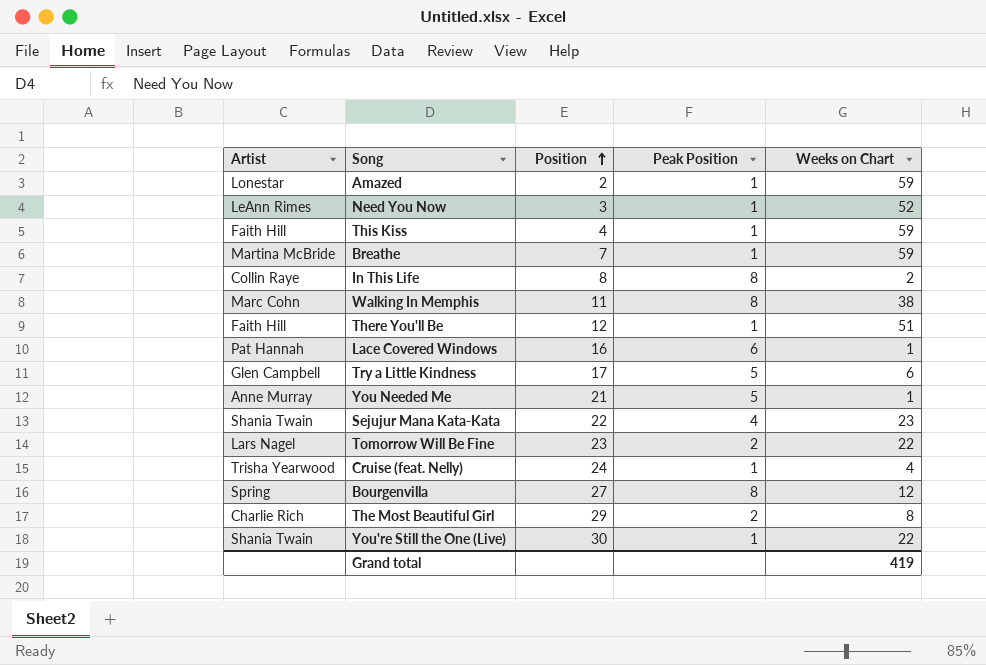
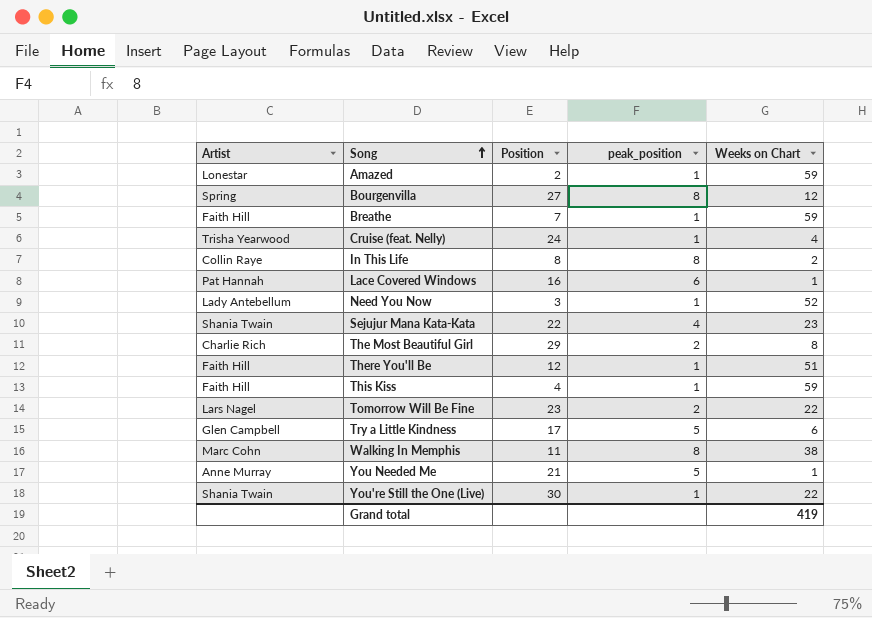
row order: Position ascending -> Song ascending
column name: Peak Position -> peak_position
Breathe | Artist: Martina McBride -> Faith Hill
Need You Now | Artist: LeAnn Rimes -> Lady Antebellum

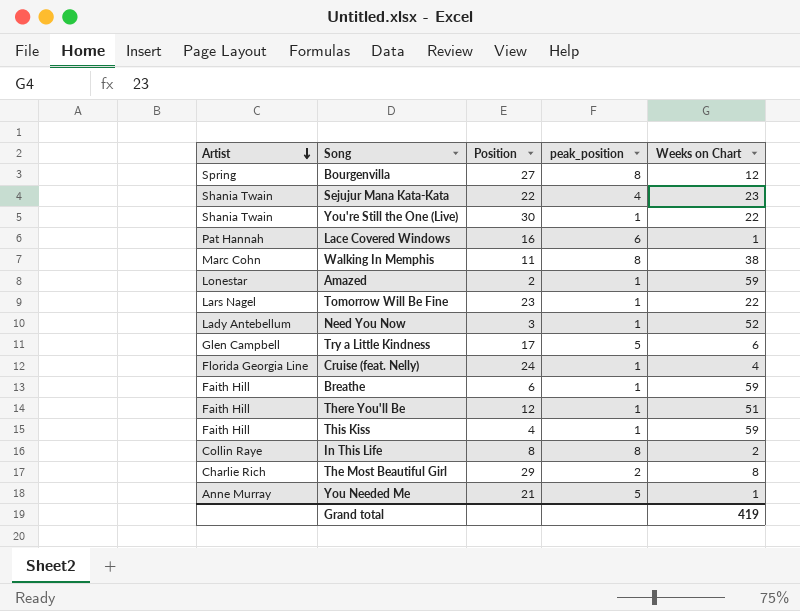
row order: Song ascending -> Artist descending
Tomorrow Will Be Fine | peak_position: 2 -> 1
Cruise (feat. Nelly) | Artist: Trisha Yearwood -> Florida Georgia Line
Breathe | Position: 7 -> 6

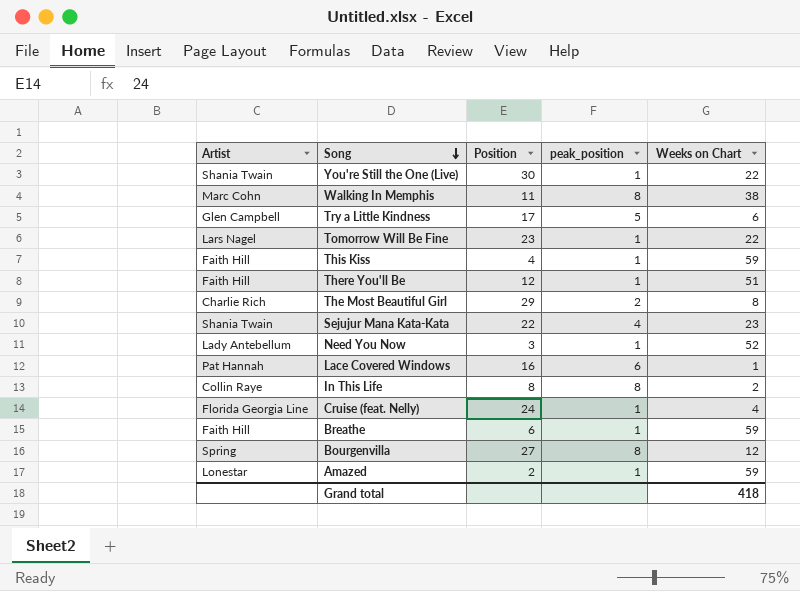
row order: Artist descending -> Song descending
row You Needed Me: Anne Murray | 21 | 5 | 1 -> none
Grand total | Weeks on Chart: 419 -> 418

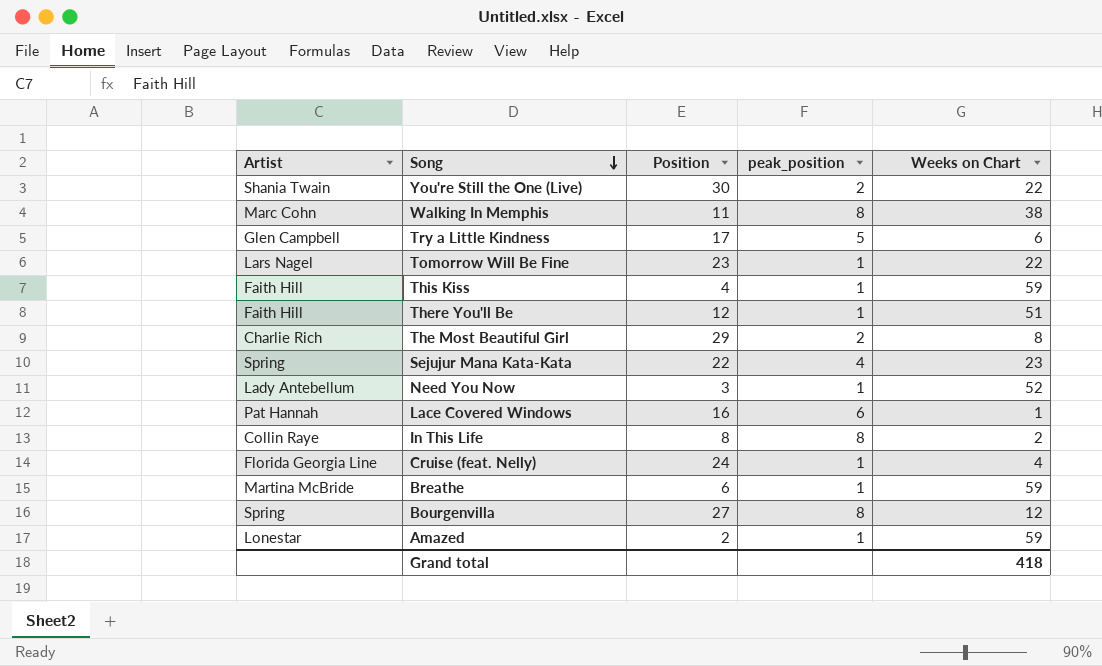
You're Still the One (Live) | peak_position: 1 -> 2
Sejujur Mana Kata-Kata | Artist: Shania Twain -> Spring
Breathe | Artist: Faith Hill -> Martina McBride

